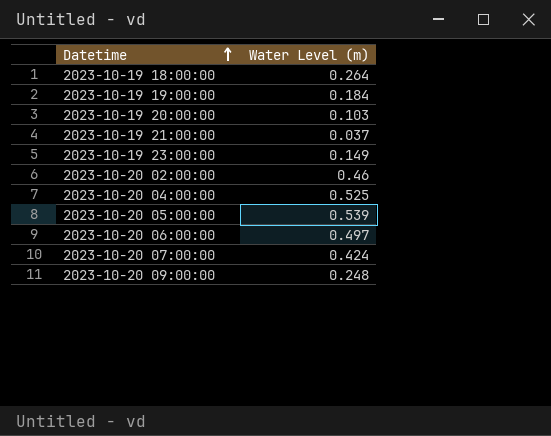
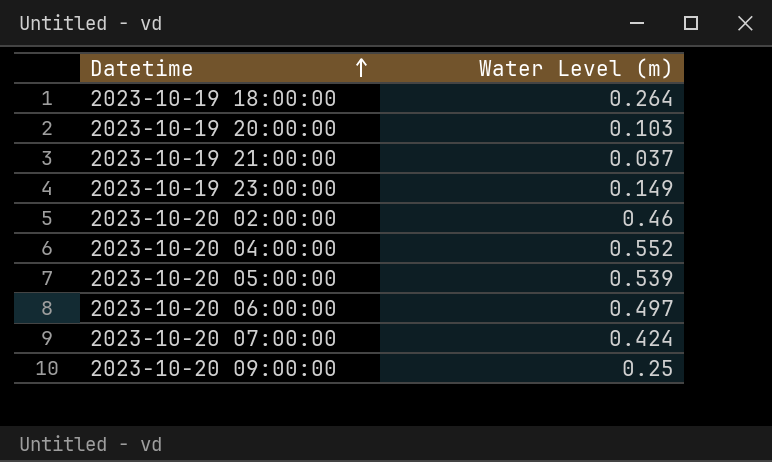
row 2023-10-19 19:00:00: 0.184 -> none
2023-10-20 04:00:00 | Water Level (m): 0.525 -> 0.552
2023-10-20 09:00:00 | Water Level (m): 0.248 -> 0.25

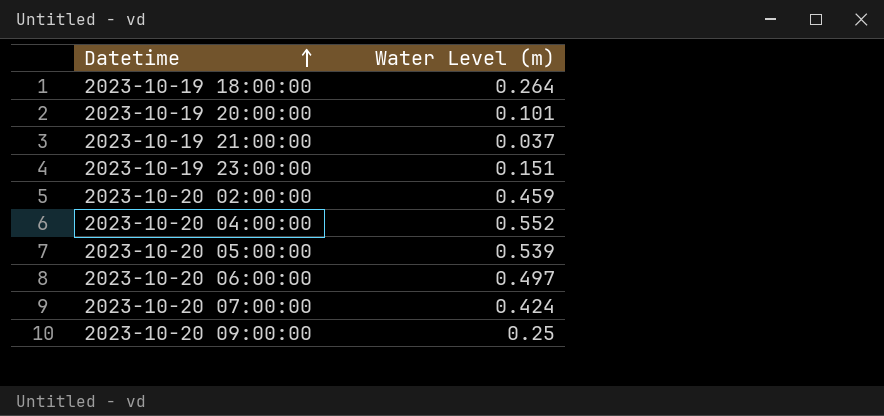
2023-10-19 20:00:00 | Water Level (m): 0.103 -> 0.101
2023-10-19 23:00:00 | Water Level (m): 0.149 -> 0.151
2023-10-20 02:00:00 | Water Level (m): 0.46 -> 0.459

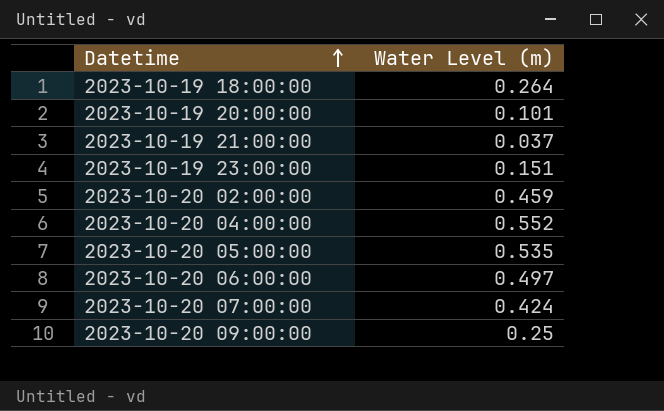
2023-10-20 05:00:00 | Water Level (m): 0.539 -> 0.535

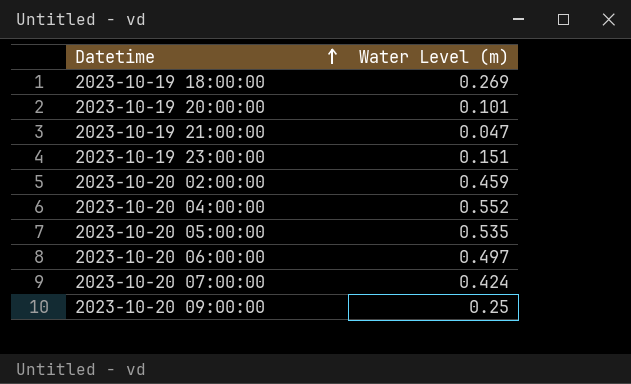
2023-10-19 18:00:00 | Water Level (m): 0.264 -> 0.269
2023-10-19 21:00:00 | Water Level (m): 0.037 -> 0.047

